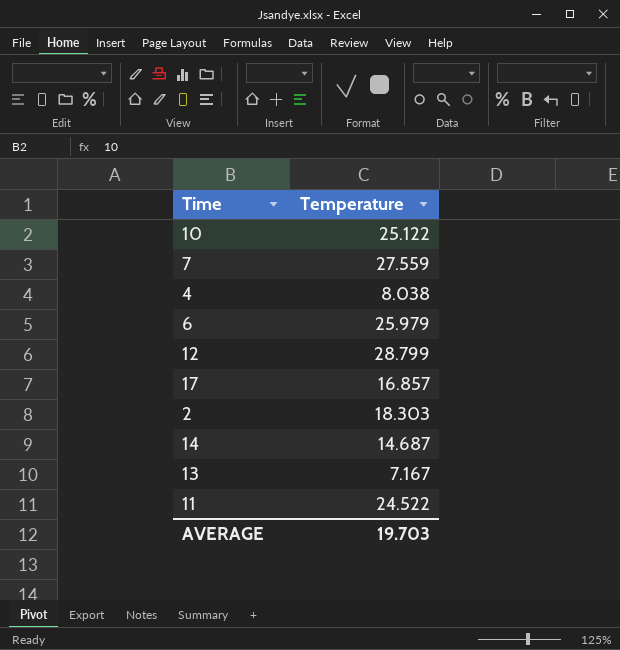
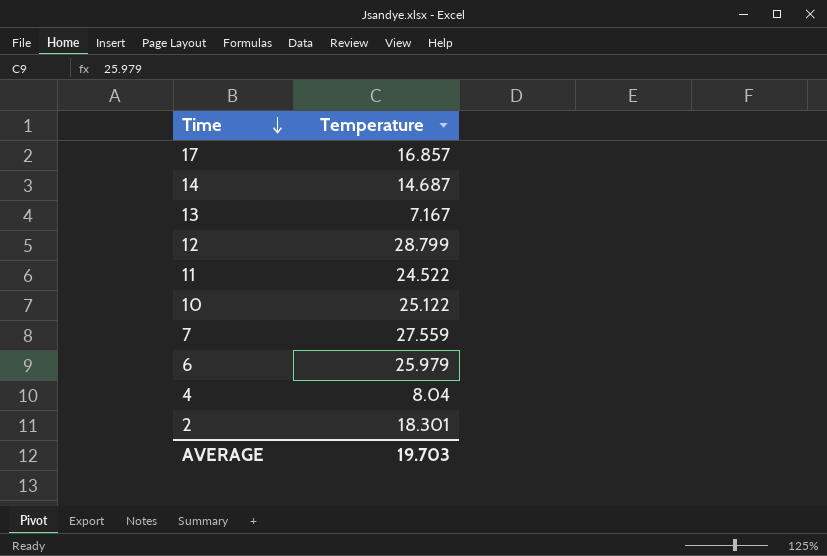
row order: none -> Time descending
4 | Temperature: 8.038 -> 8.04
2 | Temperature: 18.303 -> 18.301

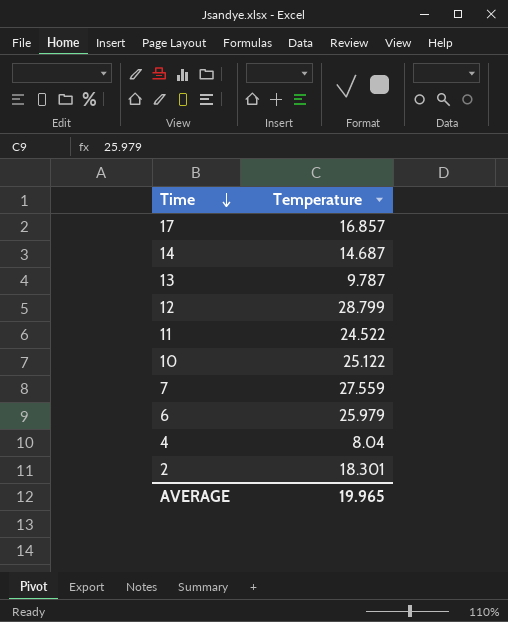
13 | Temperature: 7.167 -> 9.787
AVERAGE | Temperature: 19.703 -> 19.965

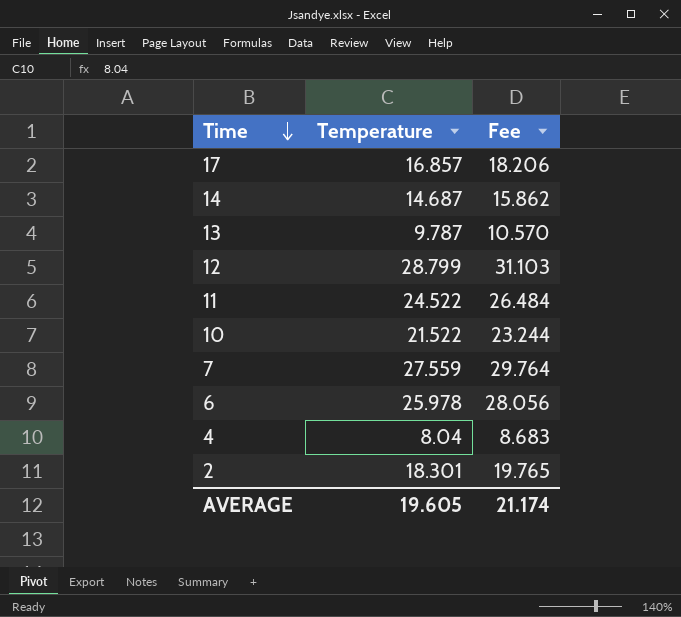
column Fee | formula: none -> [Temperature] * 1.08
10 | Temperature: 25.122 -> 21.522
6 | Temperature: 25.979 -> 25.978
AVERAGE | Temperature: 19.965 -> 19.605

